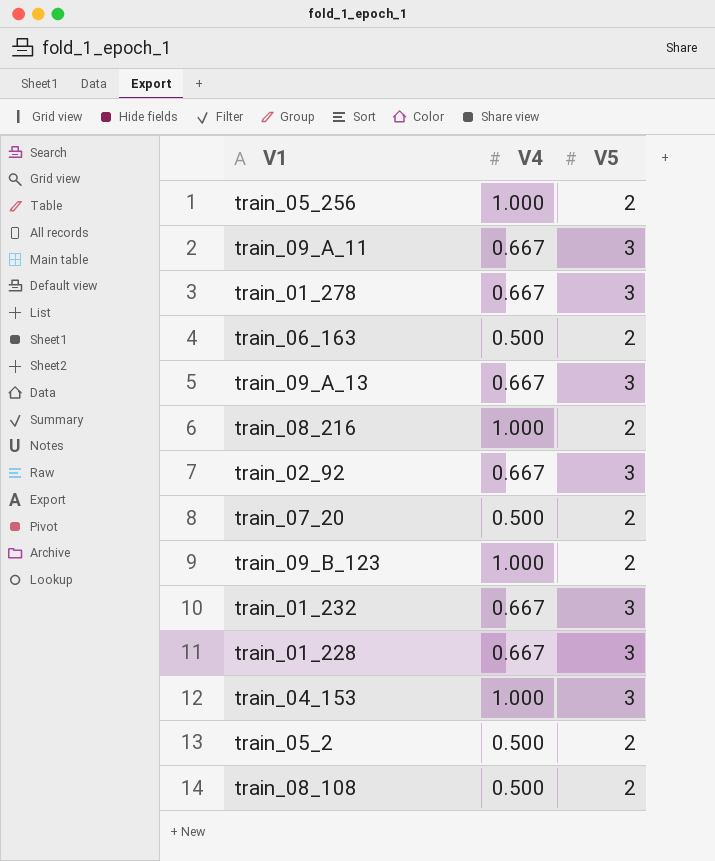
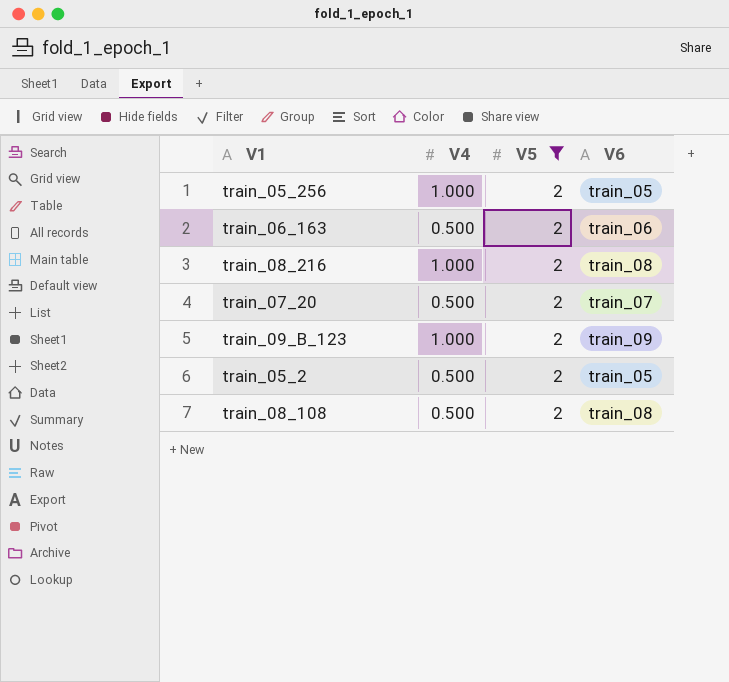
filter: none -> V5 = 2
column V6 | position: none -> 4

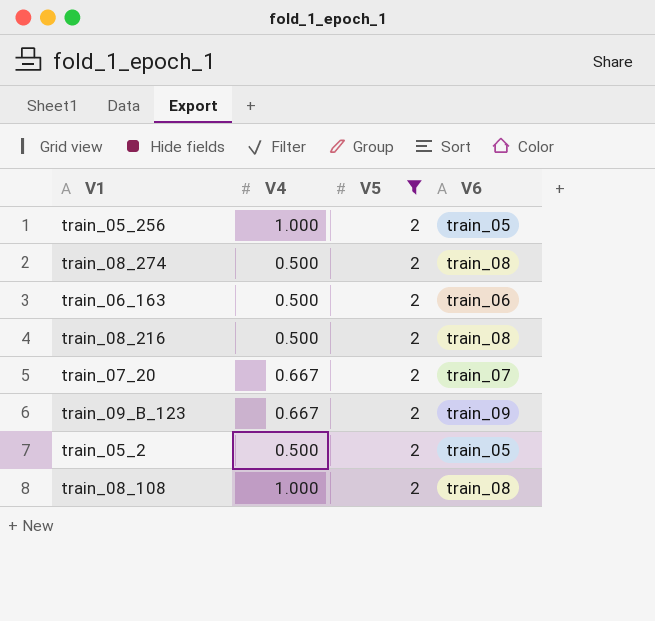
row train_08_274: none -> 0.500 | 2 | train_08
train_08_216 | V4: 1.000 -> 0.500
train_07_20 | V4: 0.500 -> 0.667
train_09_B_123 | V4: 1.000 -> 0.667
train_08_108 | V4: 0.500 -> 1.000

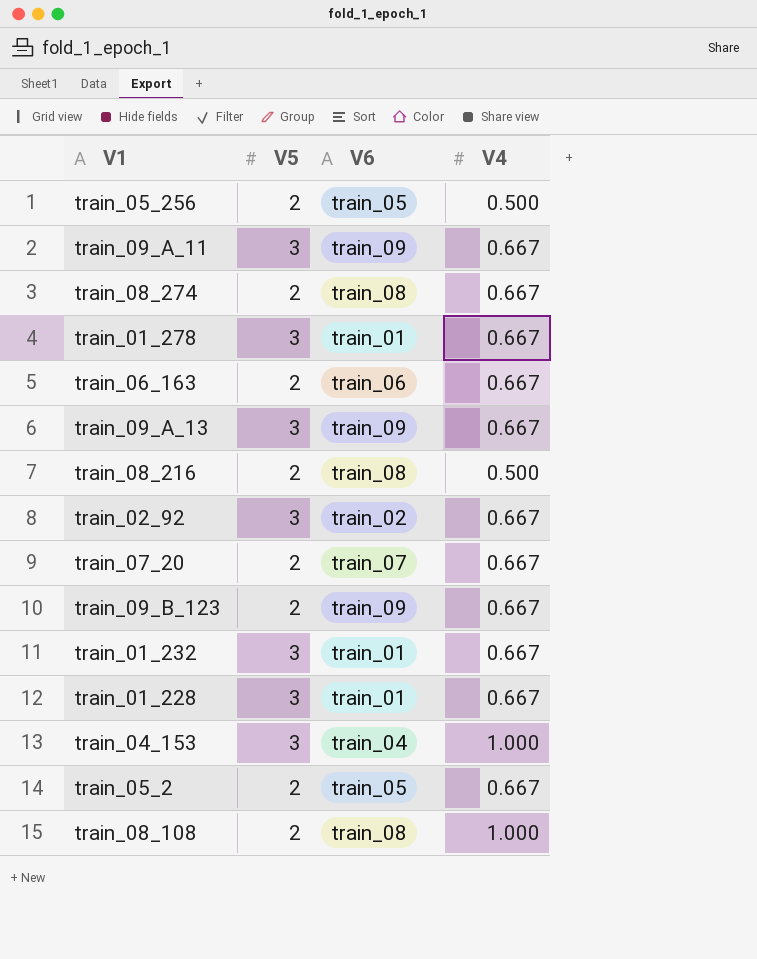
filter: V5 = 2 -> none
column V4 | position: 2 -> 4
train_05_256 | V4: 1.000 -> 0.500
train_08_274 | V4: 0.500 -> 0.667
train_06_163 | V4: 0.500 -> 0.667
train_05_2 | V4: 0.500 -> 0.667

